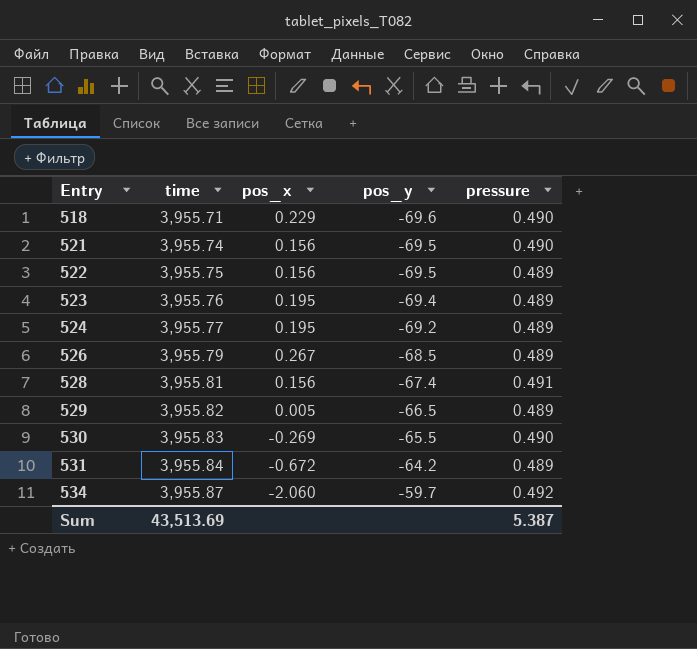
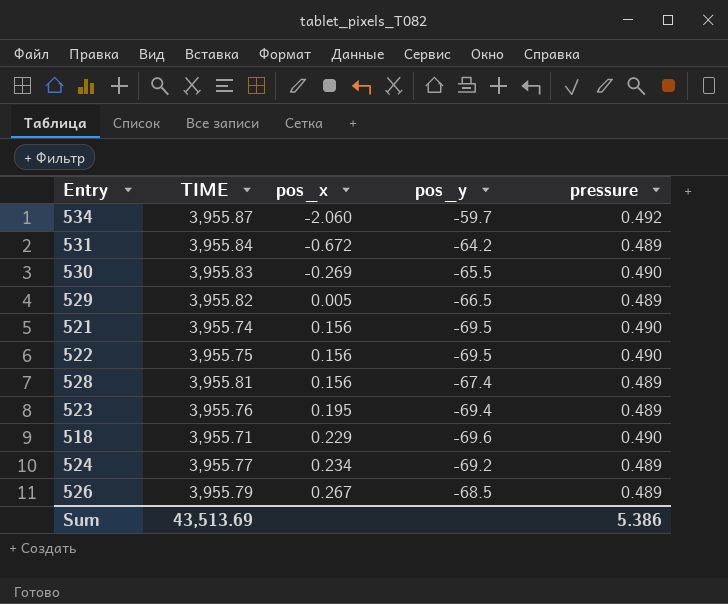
row order: Entry ascending -> pos_x ascending
column name: time -> TIME
522 | pressure: 0.489 -> 0.490
528 | pressure: 0.491 -> 0.489
524 | pos_x: 0.195 -> 0.234
Sum | pressure: 5.387 -> 5.386

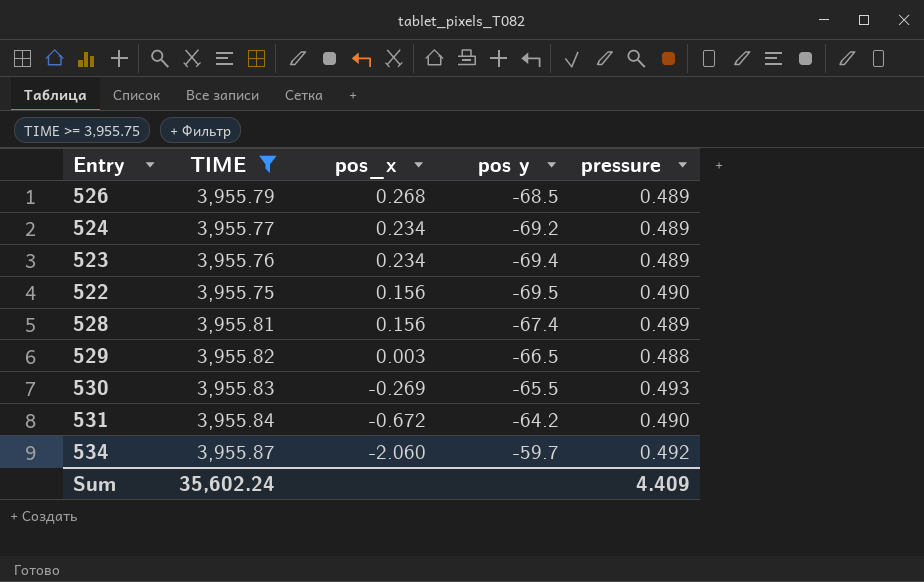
filter: none -> TIME >= 3,955.75
row order: pos_x ascending -> pos_x descending
column name: pos_y -> pos y
526 | pos_x: 0.267 -> 0.268
523 | pos_x: 0.195 -> 0.234
529 | pos_x: 0.005 -> 0.003
529 | pressure: 0.489 -> 0.488
530 | pressure: 0.490 -> 0.493
531 | pressure: 0.489 -> 0.490
Sum | TIME: 43,513.69 -> 35,602.24
Sum | pressure: 5.386 -> 4.409

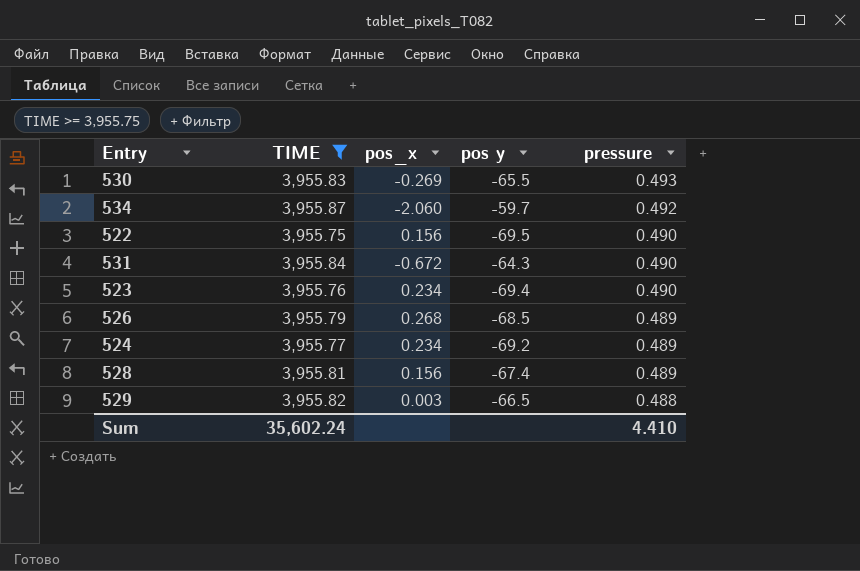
row order: pos_x descending -> pressure descending
531 | pos y: -64.2 -> -64.3
523 | pressure: 0.489 -> 0.490
Sum | pressure: 4.409 -> 4.410

